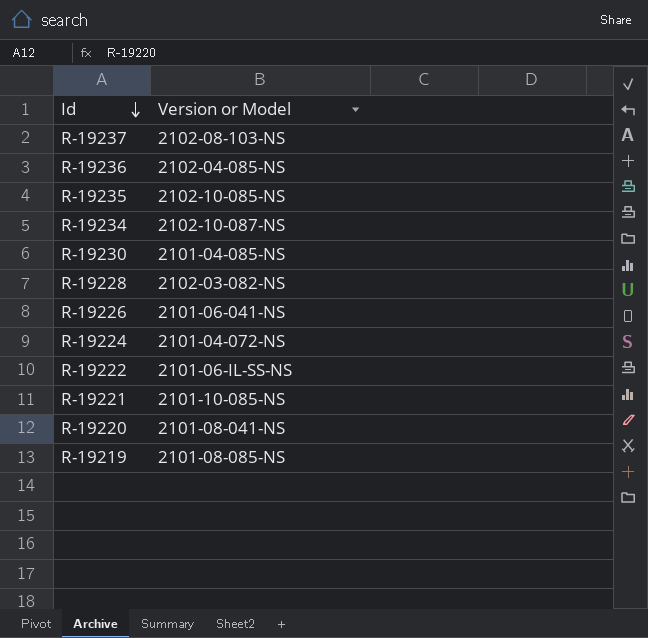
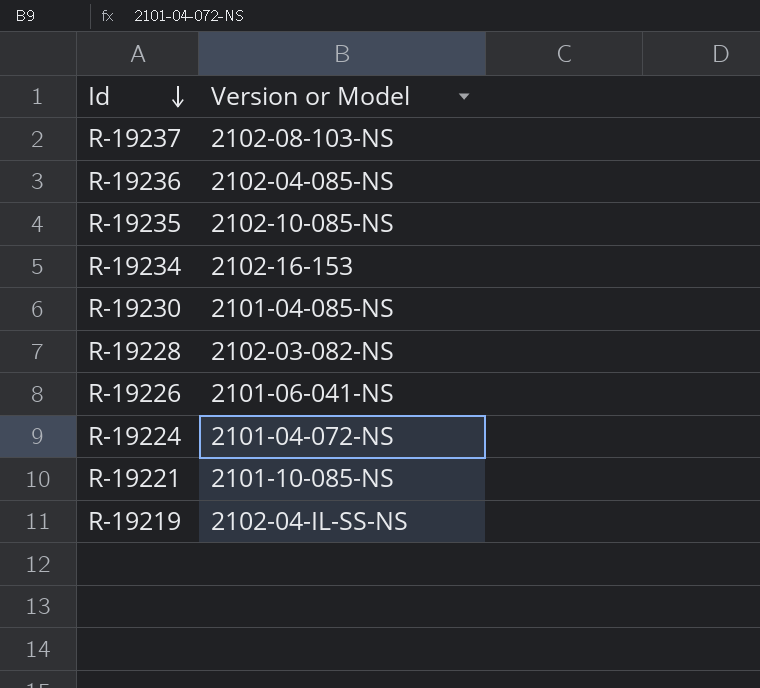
row R-19222: 2101-06-IL-SS-NS -> none
row R-19220: 2101-08-041-NS -> none
R-19234 | Version or Model: 2102-10-087-NS -> 2102-16-153
R-19219 | Version or Model: 2101-08-085-NS -> 2102-04-IL-SS-NS

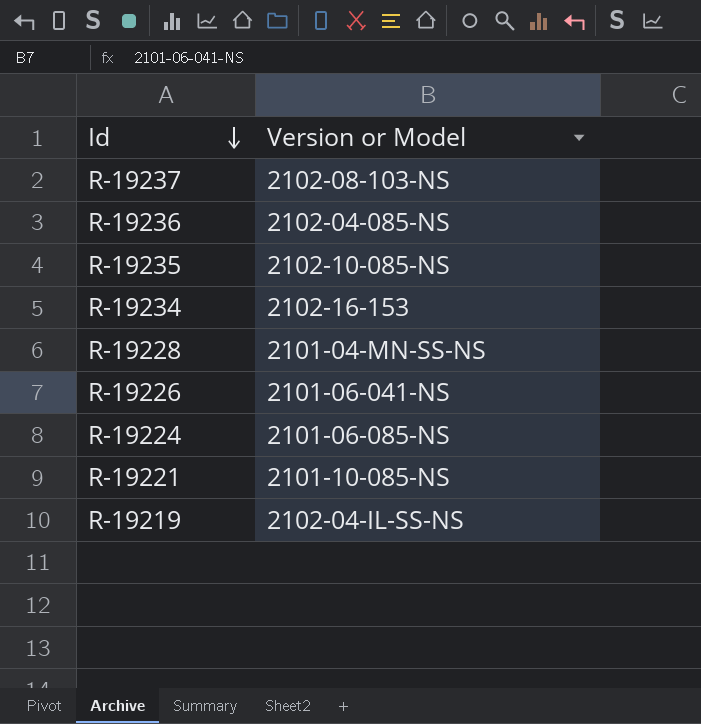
row R-19230: 2101-04-085-NS -> none
R-19228 | Version or Model: 2102-03-082-NS -> 2101-04-MN-SS-NS
R-19224 | Version or Model: 2101-04-072-NS -> 2101-06-085-NS

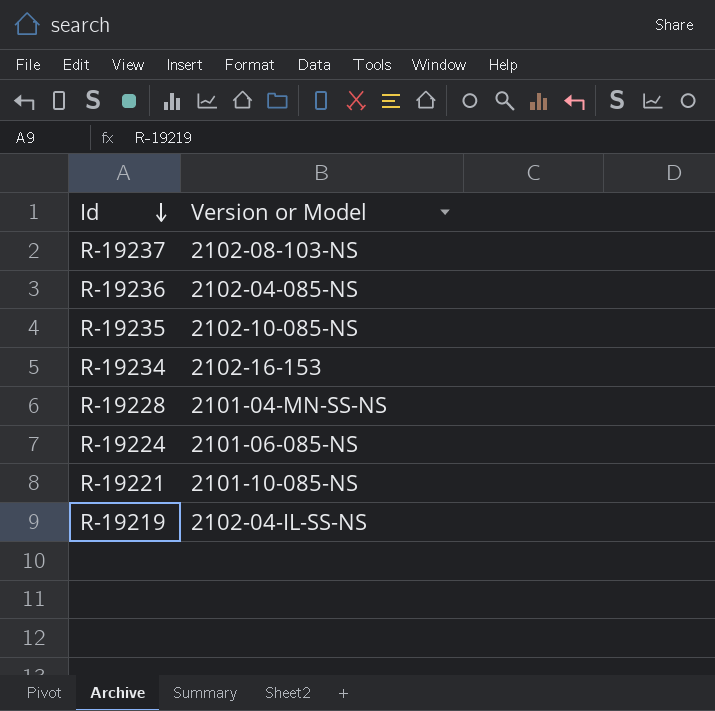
row R-19226: 2101-06-041-NS -> none

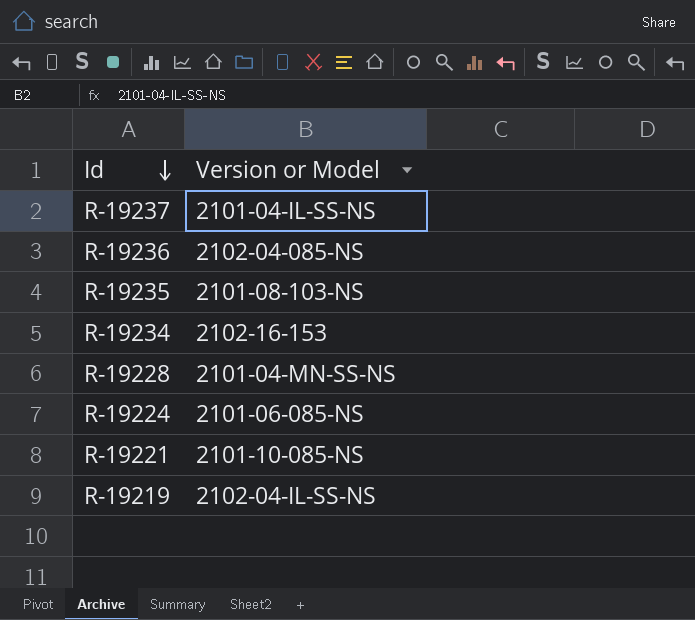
R-19237 | Version or Model: 2102-08-103-NS -> 2101-04-IL-SS-NS
R-19235 | Version or Model: 2102-10-085-NS -> 2101-08-103-NS

